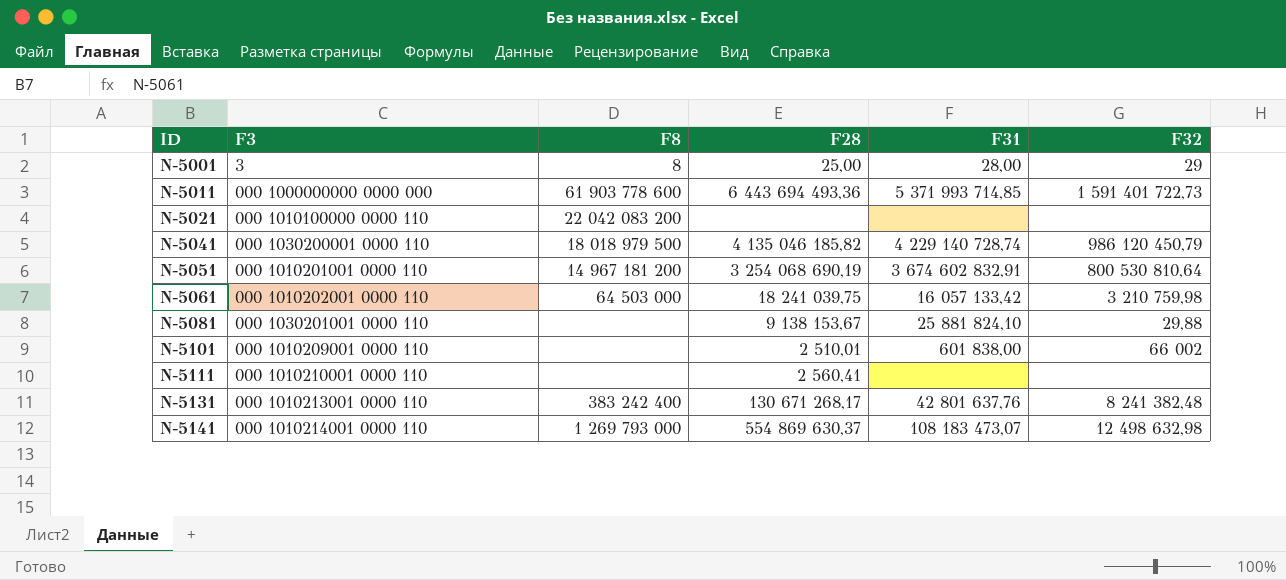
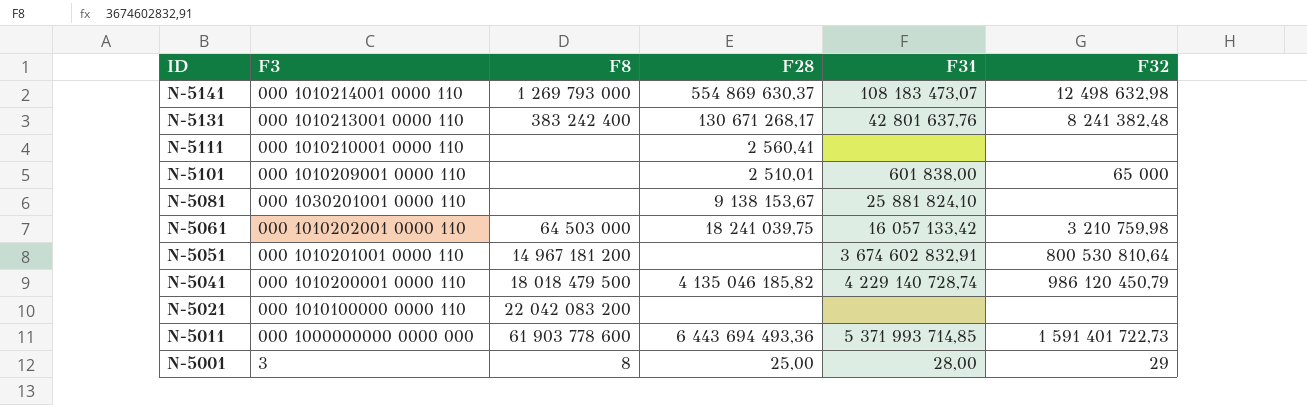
row order: ID ascending -> ID descending
N-5101 | F32: 66 002 -> 65 000
N-5081 | F32: 29,88 -> none
N-5051 | F28: 3 254 068 690,19 -> none
N-5041 | F3: 000 1030200001 0000 110 -> 000 1010200001 0000 110
N-5041 | F8: 18 018 979 500 -> 18 018 479 500

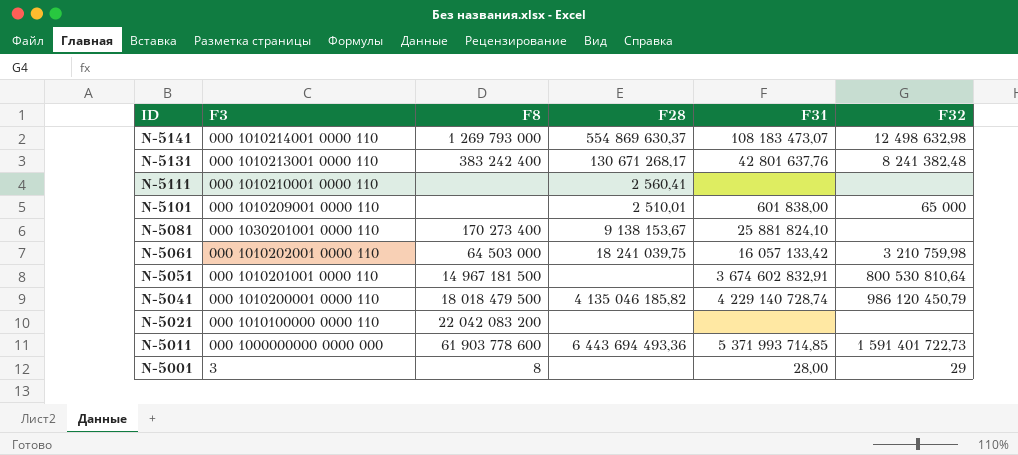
N-5081 | F8: none -> 170 273 400
N-5051 | F8: 14 967 181 200 -> 14 967 181 500
N-5001 | F28: 25,00 -> none

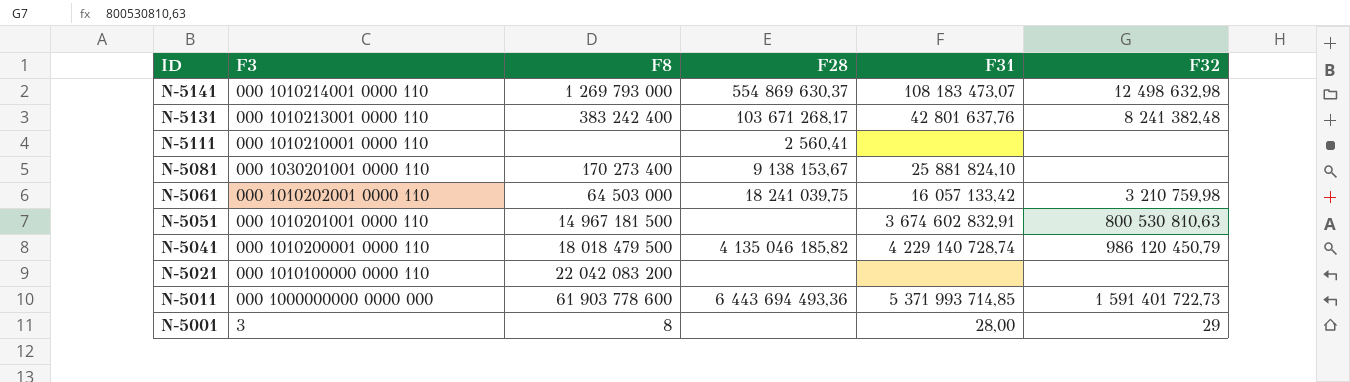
row N-5101: 000 1010209001 0000 110 | none | 2 510,01 | 601 838,00 | 65 000 -> none
N-5131 | F28: 130 671 268,17 -> 103 671 268,17
N-5051 | F32: 800 530 810,64 -> 800 530 810,63

